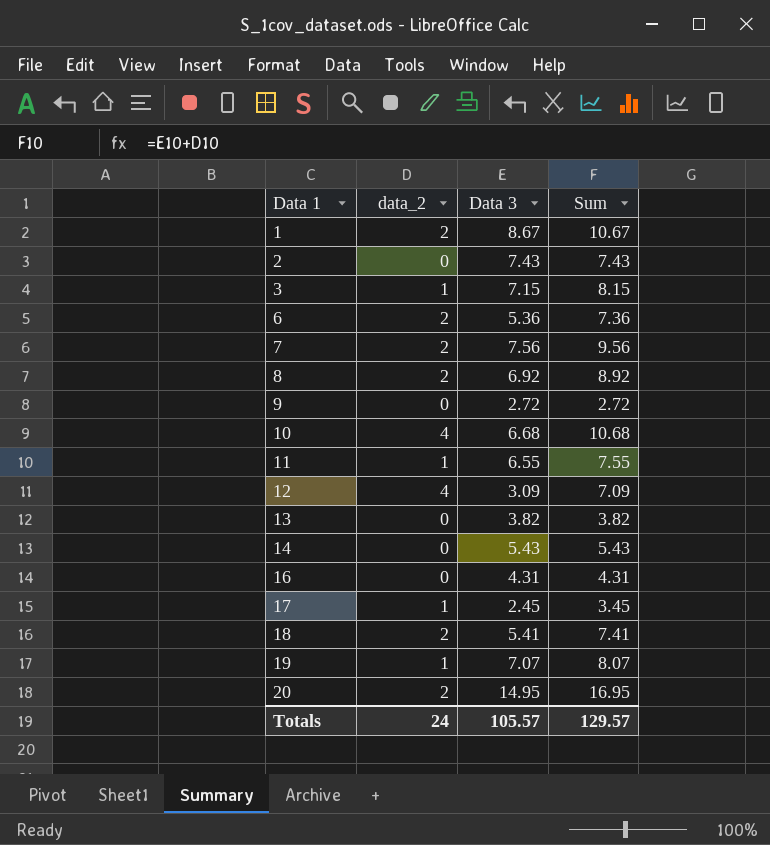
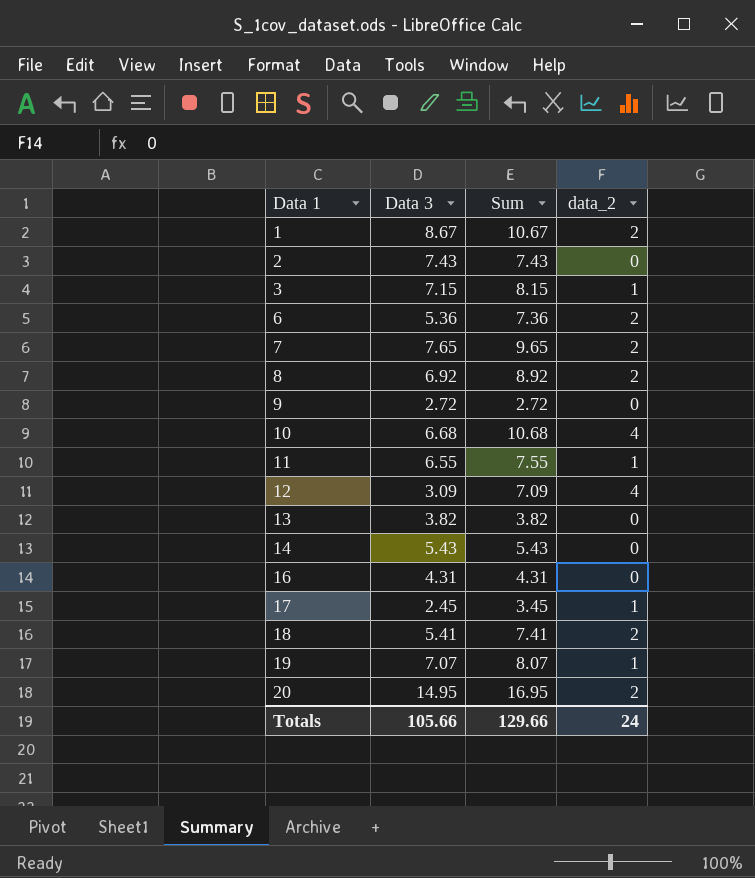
column data_2 | position: 2 -> 4
7 | Data 3: 7.56 -> 7.65
7 | Sum: 9.56 -> 9.65
Totals | Data 3: 105.57 -> 105.66
Totals | Sum: 129.57 -> 129.66

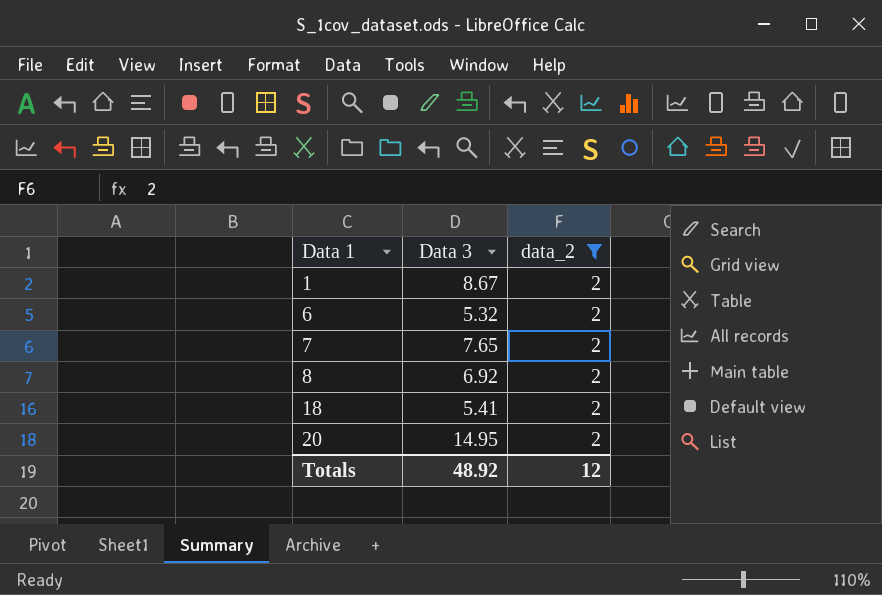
filter: none -> data_2 = 2
column Sum | formula: [Data 3] + [data_2] -> none
6 | Data 3: 5.36 -> 5.32
Totals | Data 3: 105.66 -> 48.92
Totals | data_2: 24 -> 12

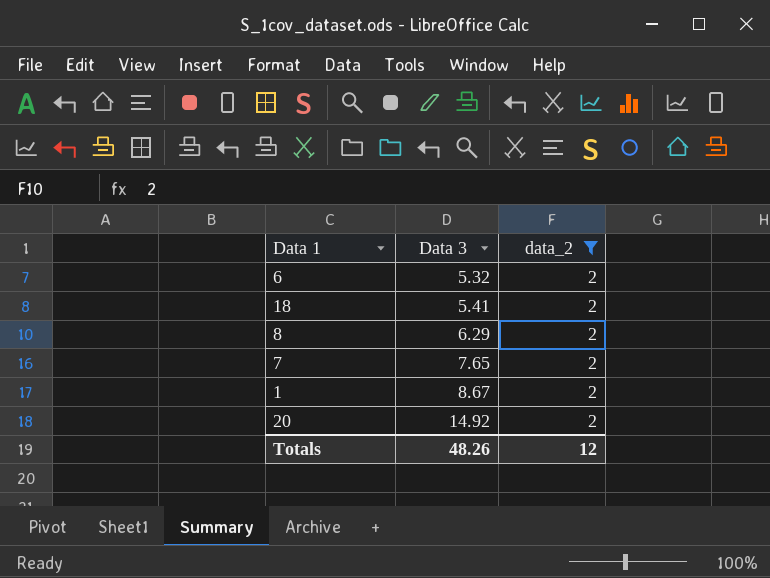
row order: Data 1 ascending -> Data 3 ascending
8 | Data 3: 6.92 -> 6.29
20 | Data 3: 14.95 -> 14.92
Totals | Data 3: 48.92 -> 48.26

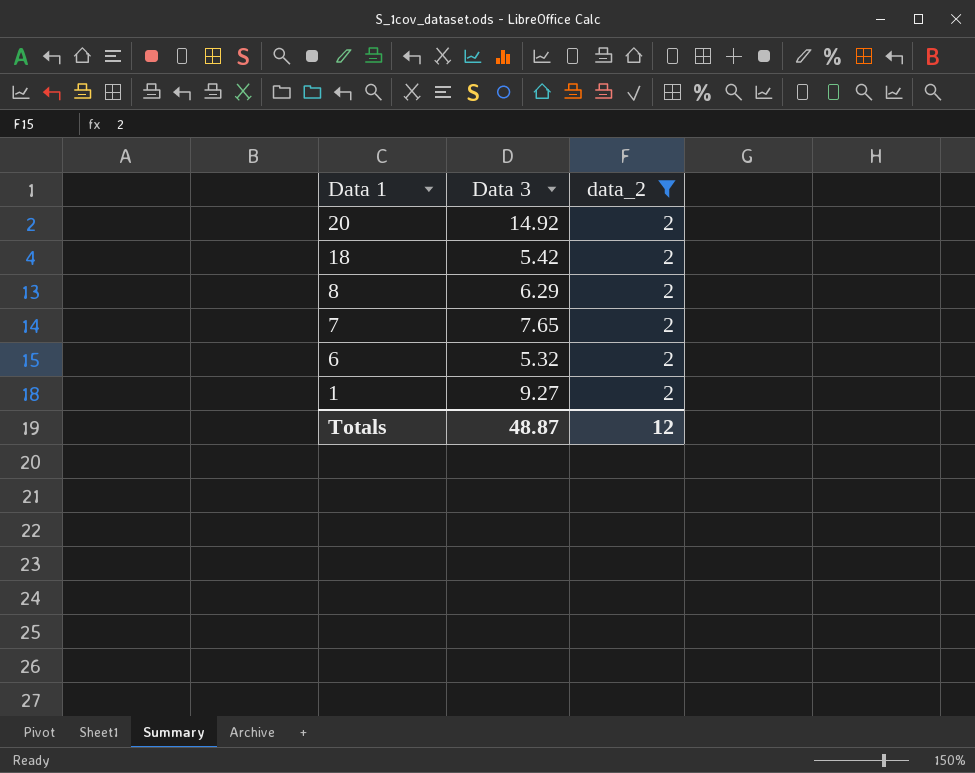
row order: Data 3 ascending -> Data 1 descending
18 | Data 3: 5.41 -> 5.42
1 | Data 3: 8.67 -> 9.27
Totals | Data 3: 48.26 -> 48.87

